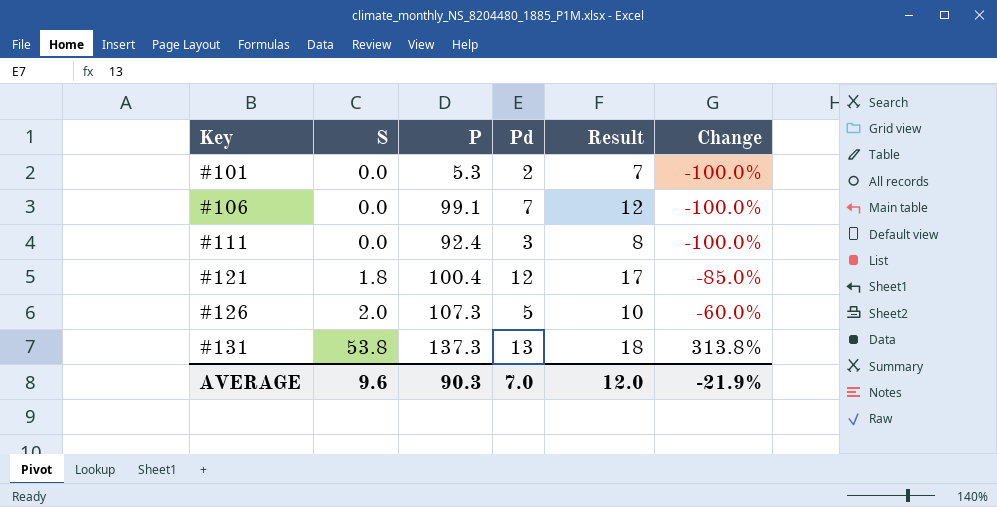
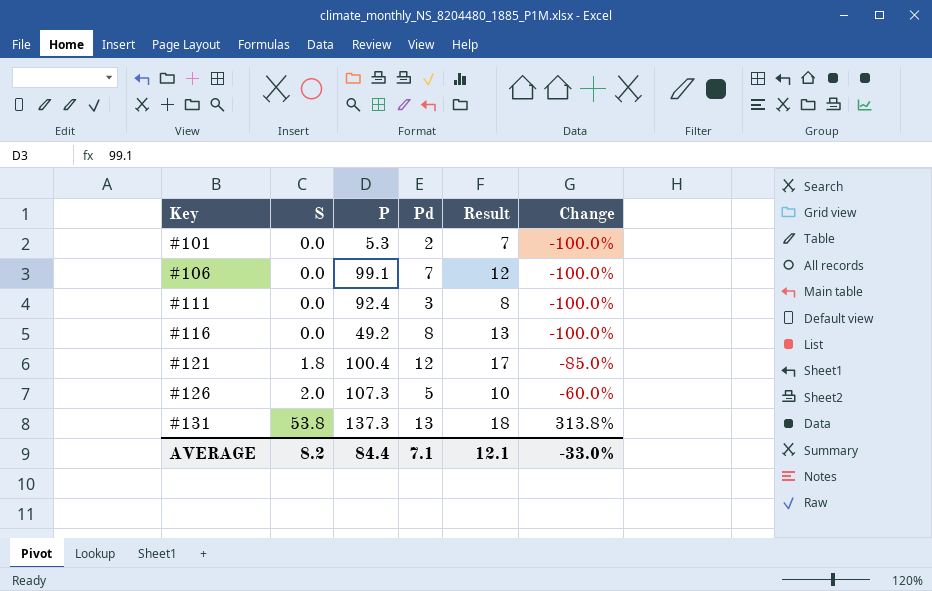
row #116: none -> 0.0 | 49.2 | 8 | 13 | -100.0%
AVERAGE | S: 9.6 -> 8.2
AVERAGE | P: 90.3 -> 84.4
AVERAGE | Pd: 7.0 -> 7.1
AVERAGE | Result: 12.0 -> 12.1
AVERAGE | Change: -21.9% -> -33.0%

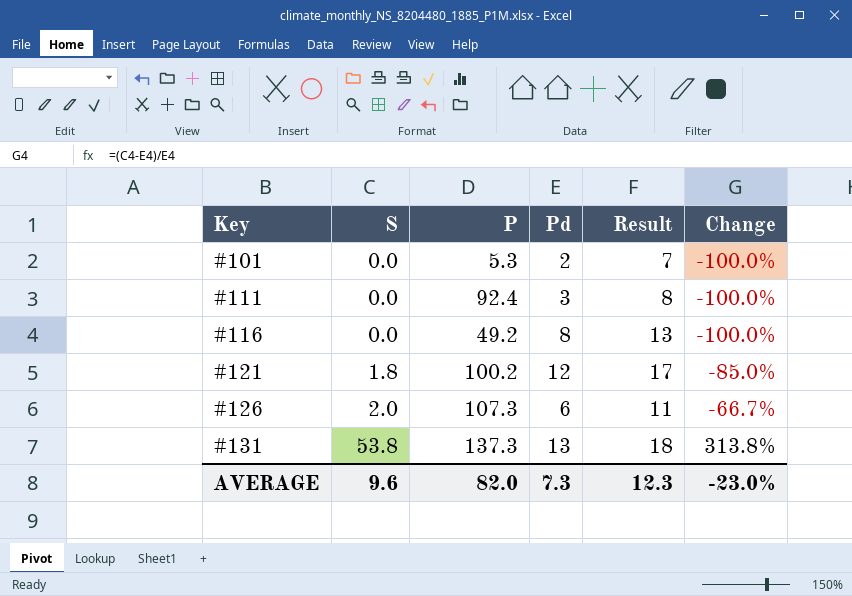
row #106: 0.0 | 99.1 | 7 | 12 | -100.0% -> none
#121 | P: 100.4 -> 100.2
#126 | Pd: 5 -> 6
#126 | Result: 10 -> 11
#126 | Change: -60.0% -> -66.7%
AVERAGE | S: 8.2 -> 9.6
AVERAGE | P: 84.4 -> 82.0
AVERAGE | Pd: 7.1 -> 7.3
AVERAGE | Result: 12.1 -> 12.3
AVERAGE | Change: -33.0% -> -23.0%

